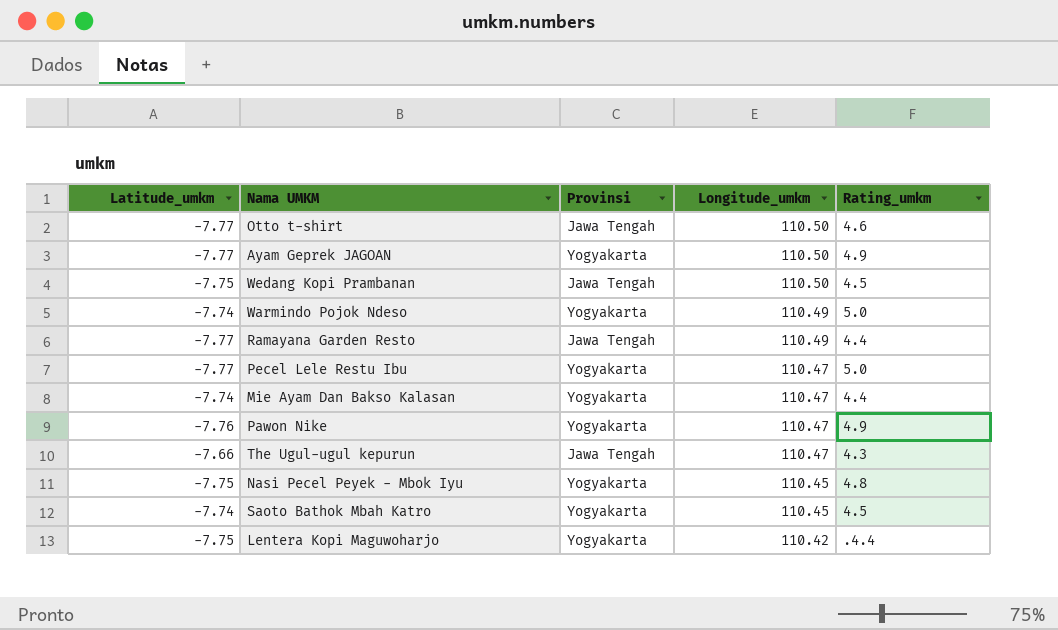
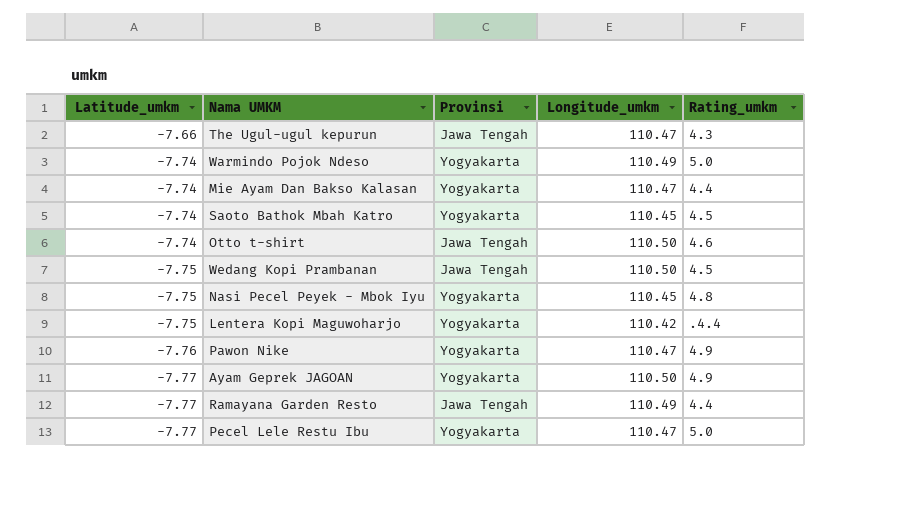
row order: Longitude_umkm descending -> Latitude_umkm descending
Otto t-shirt | Latitude_umkm: -7.77 -> -7.74

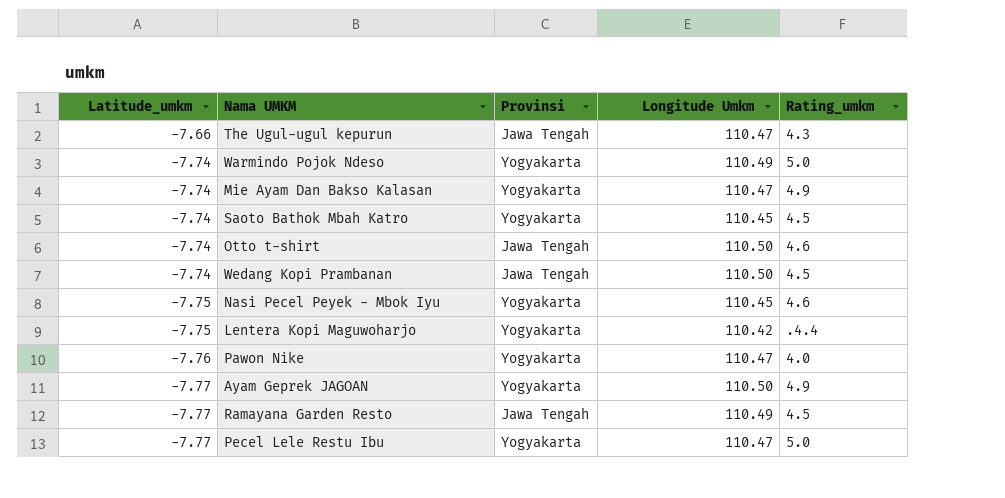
column name: Longitude_umkm -> Longitude Umkm
Mie Ayam Dan Bakso Kalasan | Rating_umkm: 4.4 -> 4.9
Wedang Kopi Prambanan | Latitude_umkm: -7.75 -> -7.74
Nasi Pecel Peyek - Mbok Iyu | Rating_umkm: 4.8 -> 4.6
Pawon Nike | Rating_umkm: 4.9 -> 4.0
Ramayana Garden Resto | Rating_umkm: 4.4 -> 4.5

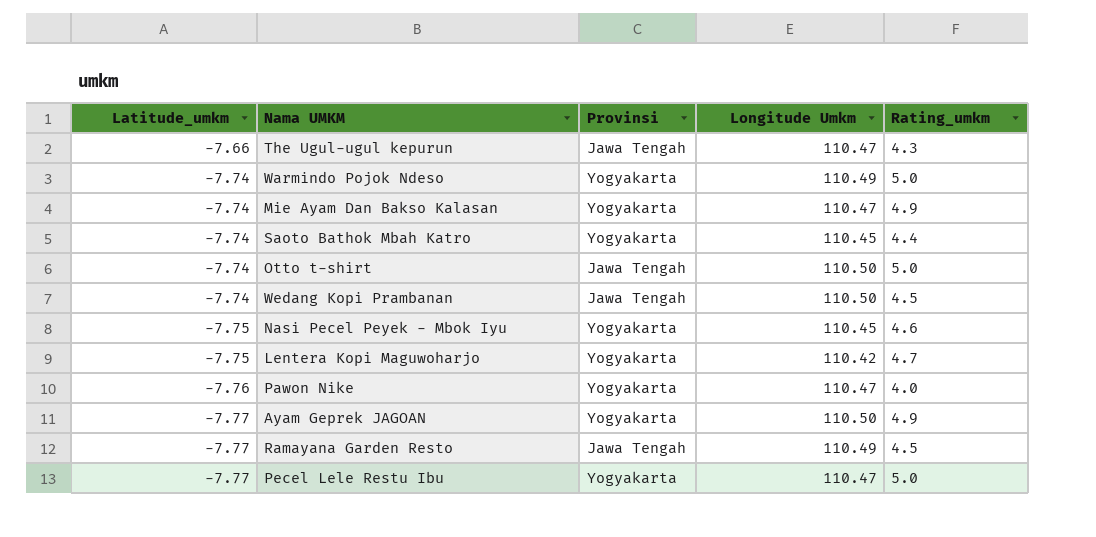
Saoto Bathok Mbah Katro | Rating_umkm: 4.5 -> 4.4
Otto t-shirt | Rating_umkm: 4.6 -> 5.0
Lentera Kopi Maguwoharjo | Rating_umkm: .4.4 -> 4.7

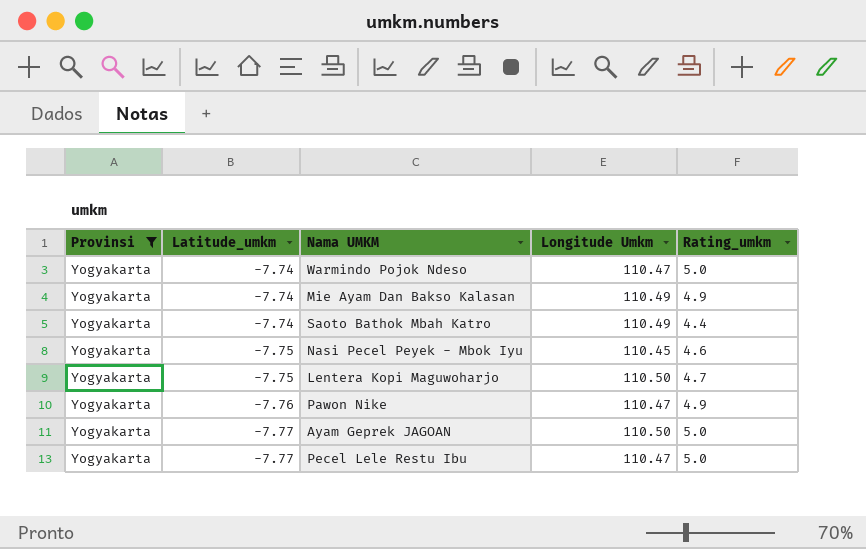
filter: none -> Provinsi = Yogyakarta
column Provinsi | position: 3 -> 1
Warmindo Pojok Ndeso | Longitude Umkm: 110.49 -> 110.47
Mie Ayam Dan Bakso Kalasan | Longitude Umkm: 110.47 -> 110.49
Saoto Bathok Mbah Katro | Longitude Umkm: 110.45 -> 110.49
Lentera Kopi Maguwoharjo | Longitude Umkm: 110.42 -> 110.50
Pawon Nike | Rating_umkm: 4.0 -> 4.9
Ayam Geprek JAGOAN | Rating_umkm: 4.9 -> 5.0

